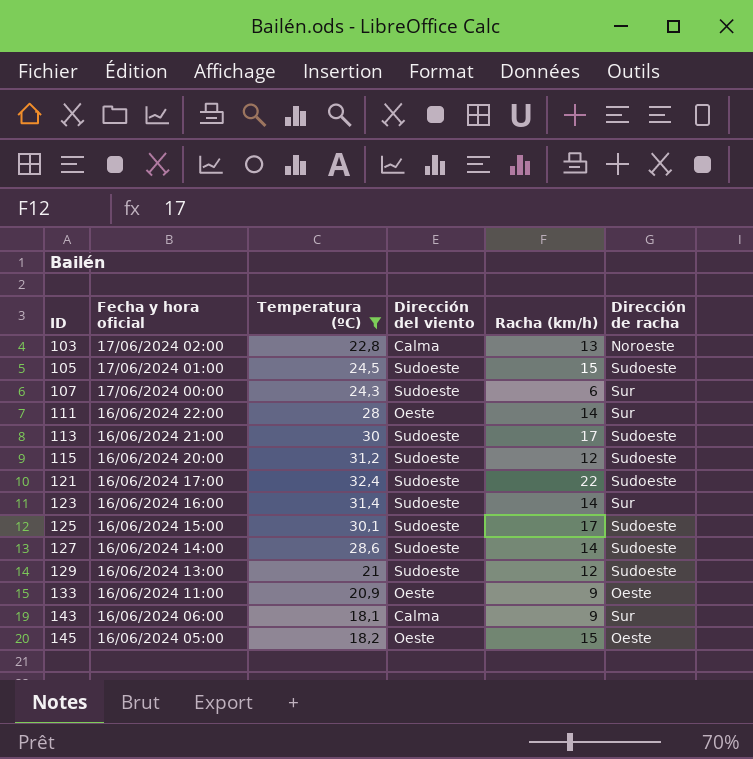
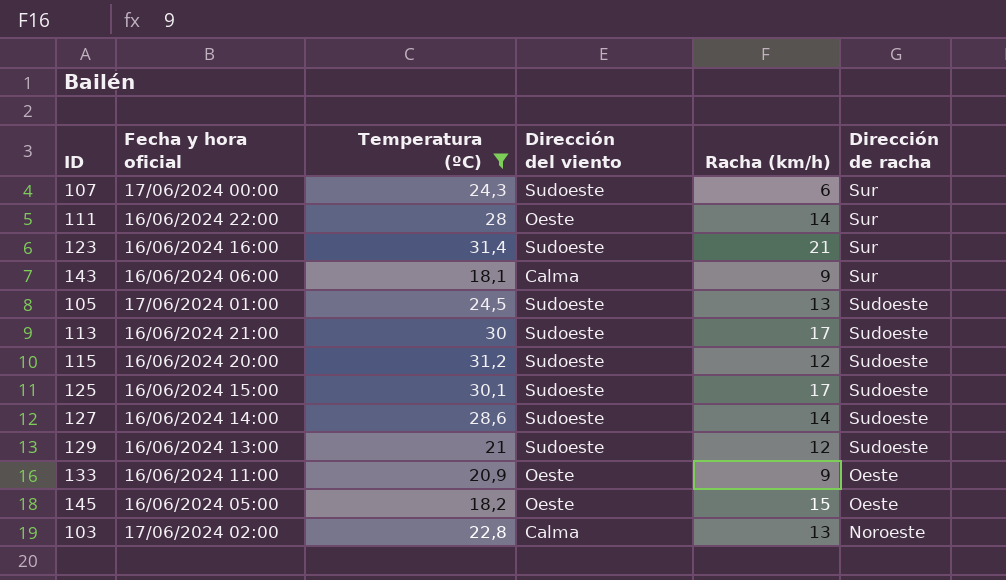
row order: ID ascending -> Dirección de racha descending
row 121: 16/06/2024 17:00 | 32,4 | Sudoeste | 22 | Sudoeste -> none
123 | Racha (km/h): 14 -> 21
105 | Racha (km/h): 15 -> 13

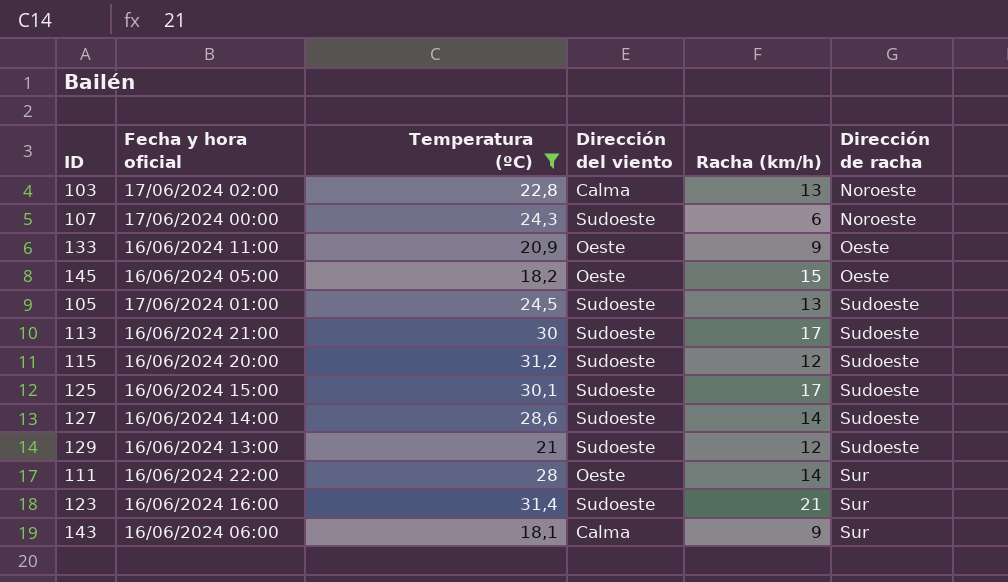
row order: Dirección de racha descending -> Dirección de racha ascending
107 | Dirección de racha: Sur -> Noroeste

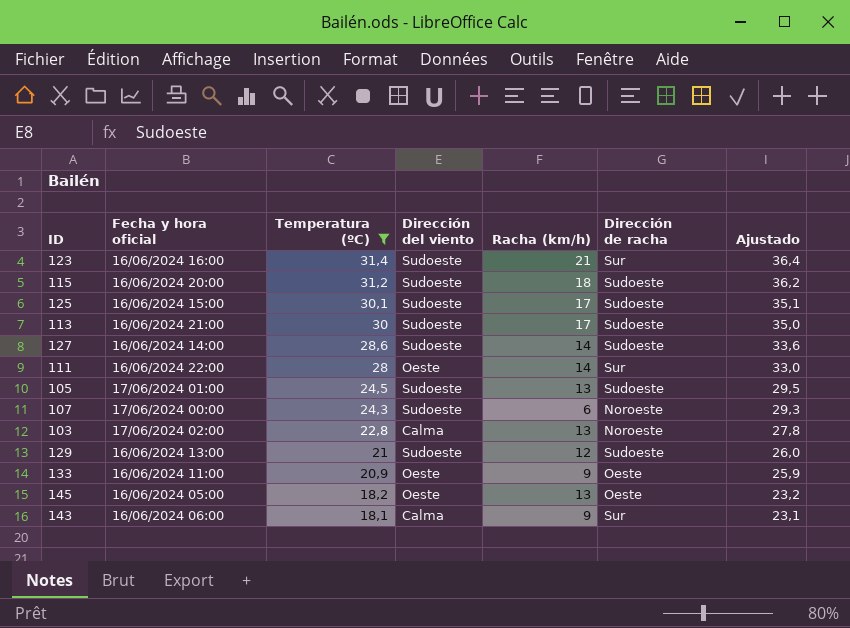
row order: Dirección de racha ascending -> Temperatura (ºC) descending
column Ajustado | formula: none -> [Temperatura (ºC)] + 5
115 | Racha (km/h): 12 -> 18
145 | Racha (km/h): 15 -> 13

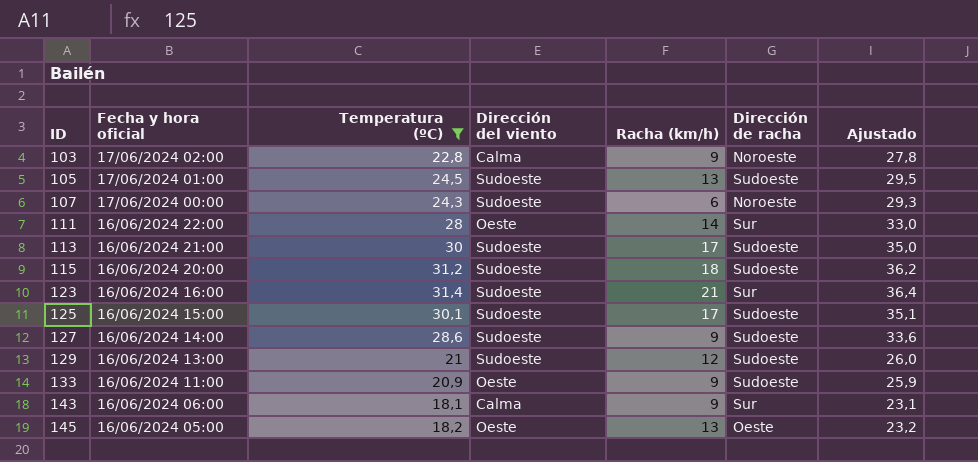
row order: Temperatura (ºC) descending -> ID ascending
103 | Racha (km/h): 13 -> 9
127 | Racha (km/h): 14 -> 9
133 | Dirección de racha: Oeste -> Sudoeste

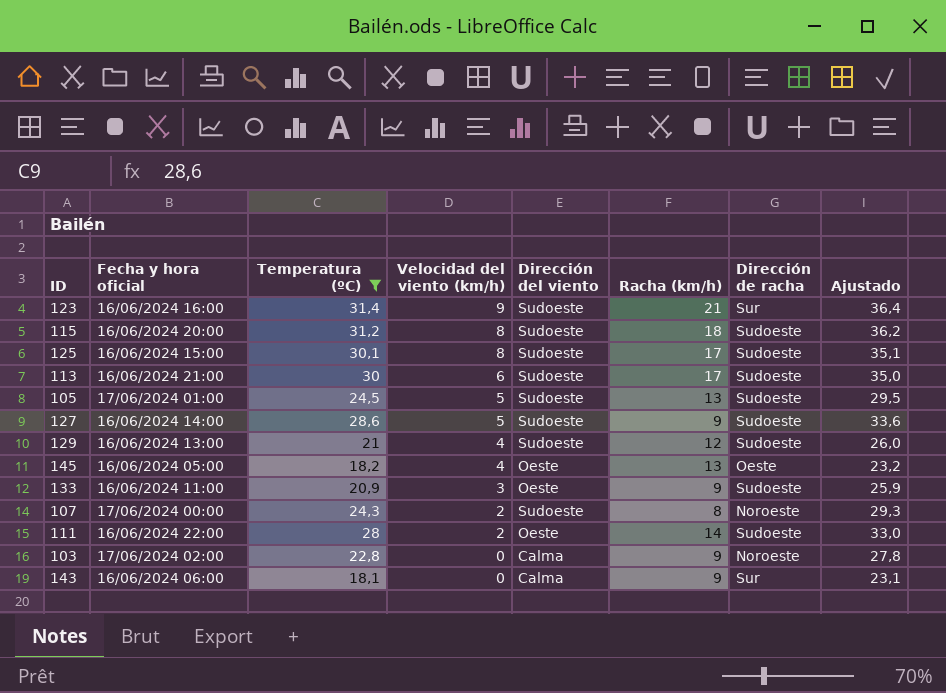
row order: ID ascending -> Velocidad del viento (km/h) descending
column Velocidad del viento (km/h) | position: none -> 4
107 | Racha (km/h): 6 -> 8
111 | Dirección de racha: Sur -> Sudoeste

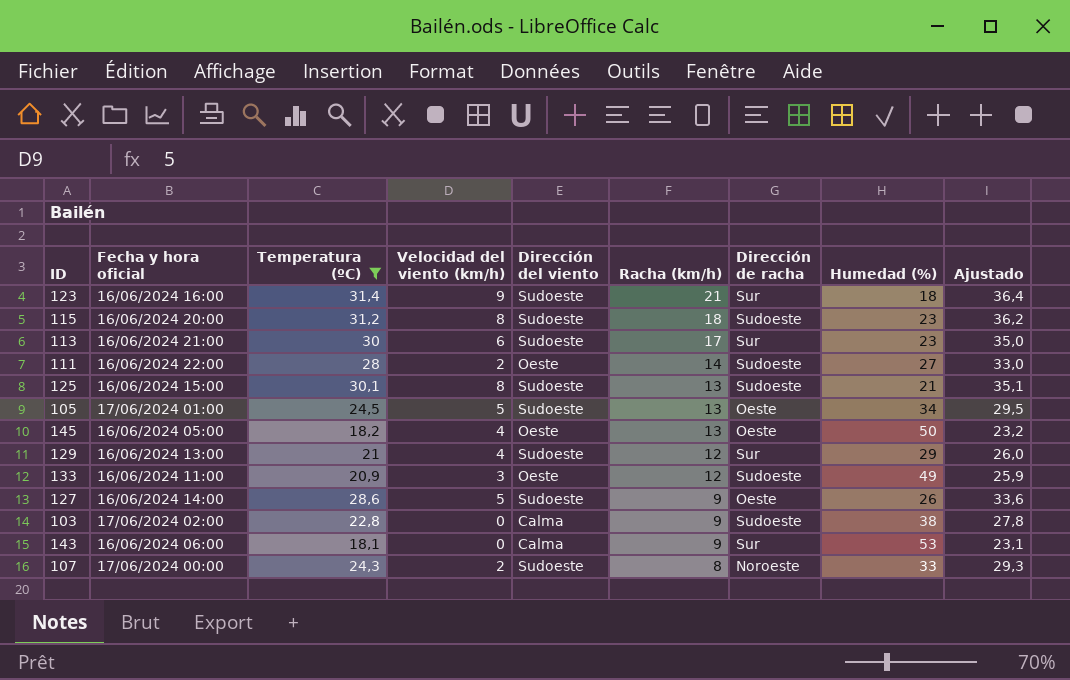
row order: Velocidad del viento (km/h) descending -> Racha (km/h) descending
column Humedad (%) | position: none -> 8
113 | Dirección de racha: Sudoeste -> Sur
125 | Racha (km/h): 17 -> 13
105 | Dirección de racha: Sudoeste -> Oeste
129 | Dirección de racha: Sudoeste -> Sur
133 | Racha (km/h): 9 -> 12
127 | Dirección de racha: Sudoeste -> Oeste
103 | Dirección de racha: Noroeste -> Sudoeste

